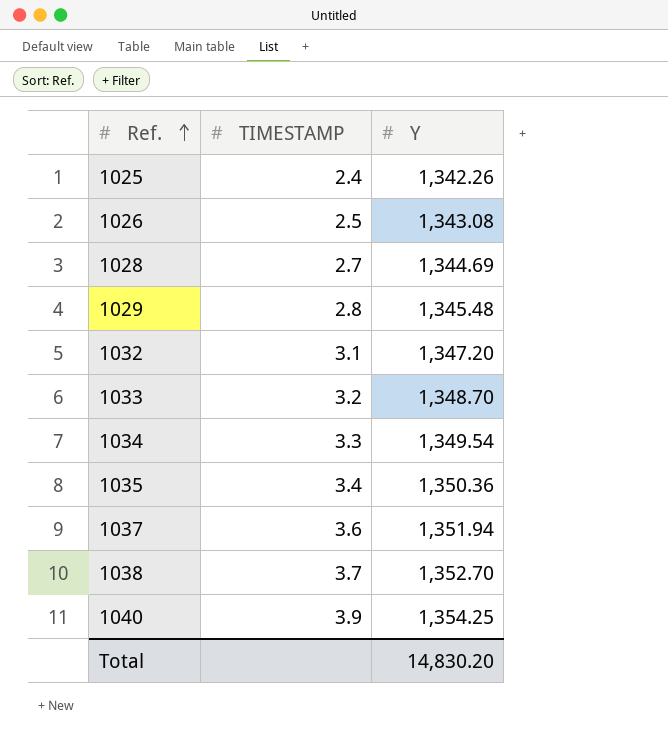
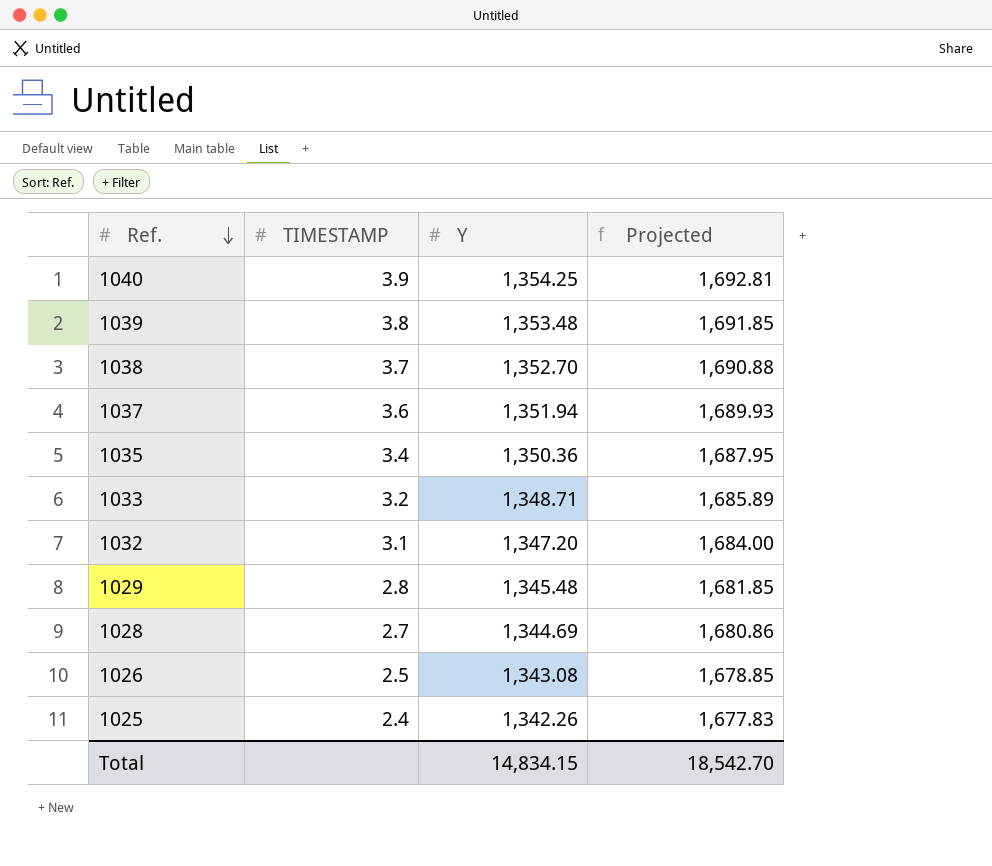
row order: Ref. ascending -> Ref. descending
column Projected | formula: none -> [Y] * 1.25
row 1034: 3.3 | 1,349.54 -> none
row 1039: none -> 3.8 | 1,353.48 | 1,691.85
1033 | Y: 1,348.70 -> 1,348.71
Total | Y: 14,830.20 -> 14,834.15

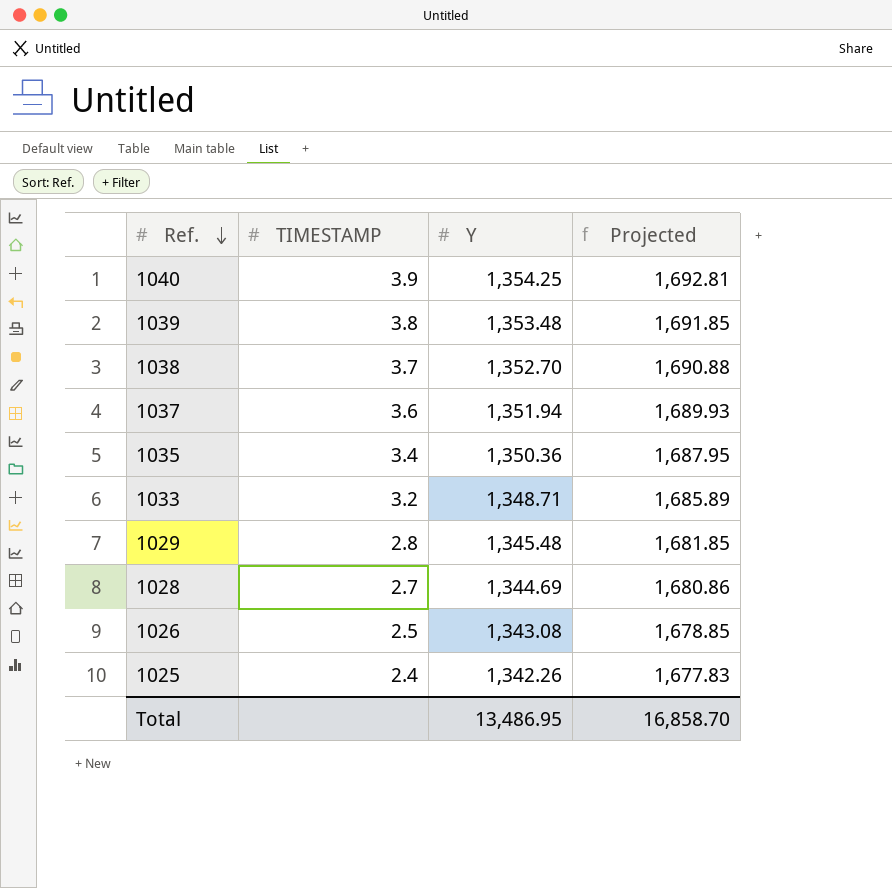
row 1032: 3.1 | 1,347.20 | 1,684.00 -> none
Total | Y: 14,834.15 -> 13,486.95
Total | Projected: 18,542.70 -> 16,858.70

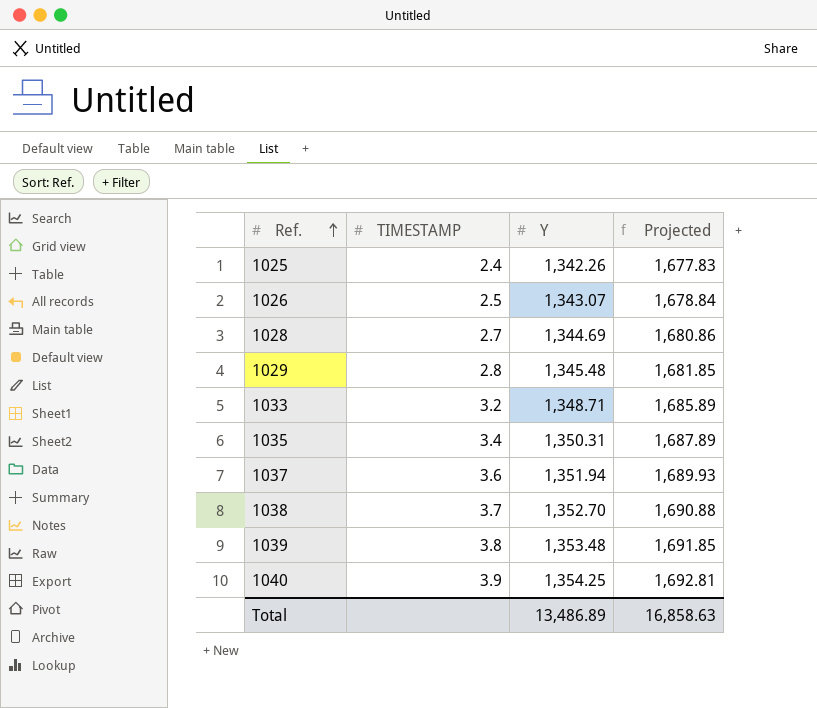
row order: Ref. descending -> Ref. ascending
1026 | Y: 1,343.08 -> 1,343.07
1026 | Projected: 1,678.85 -> 1,678.84
1035 | Y: 1,350.36 -> 1,350.31
1035 | Projected: 1,687.95 -> 1,687.89
Total | Y: 13,486.95 -> 13,486.89
Total | Projected: 16,858.70 -> 16,858.63

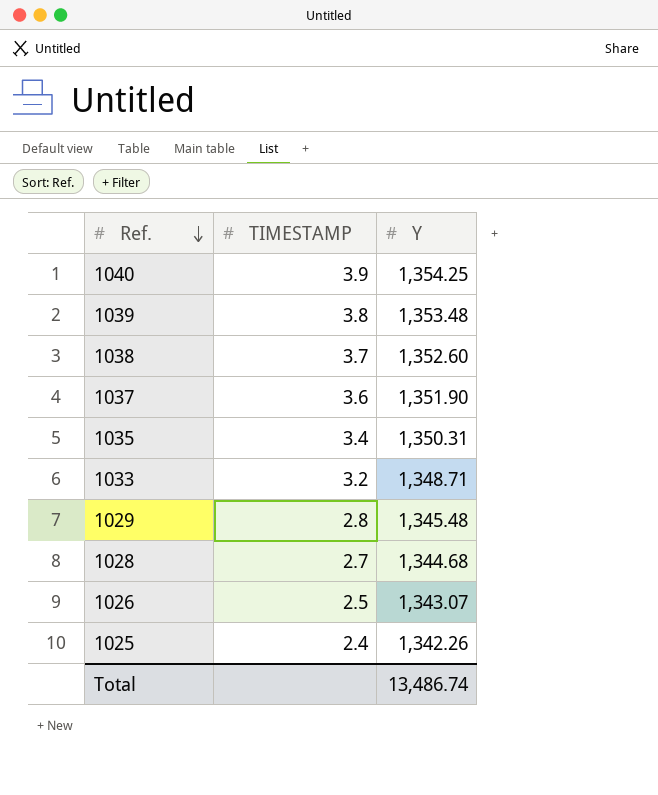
row order: Ref. ascending -> Ref. descending
column Projected | formula: [Y] * 1.25 -> none
1038 | Y: 1,352.70 -> 1,352.60
1037 | Y: 1,351.94 -> 1,351.90
1028 | Y: 1,344.69 -> 1,344.68
Total | Y: 13,486.89 -> 13,486.74

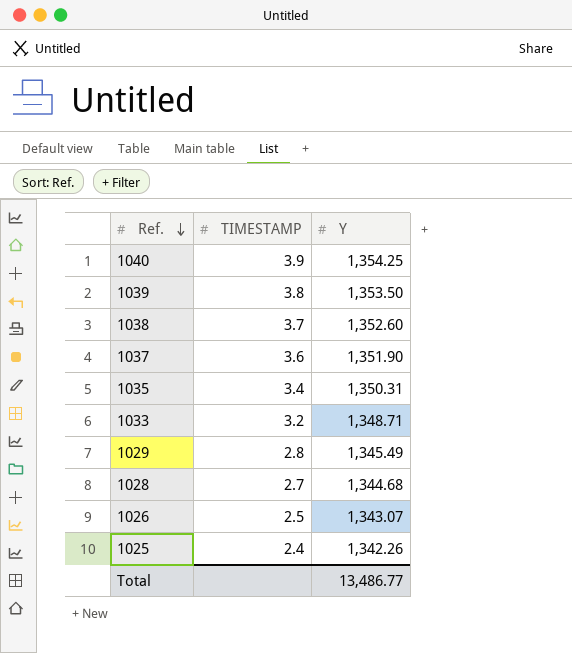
1039 | Y: 1,353.48 -> 1,353.50
1029 | Y: 1,345.48 -> 1,345.49
Total | Y: 13,486.74 -> 13,486.77

